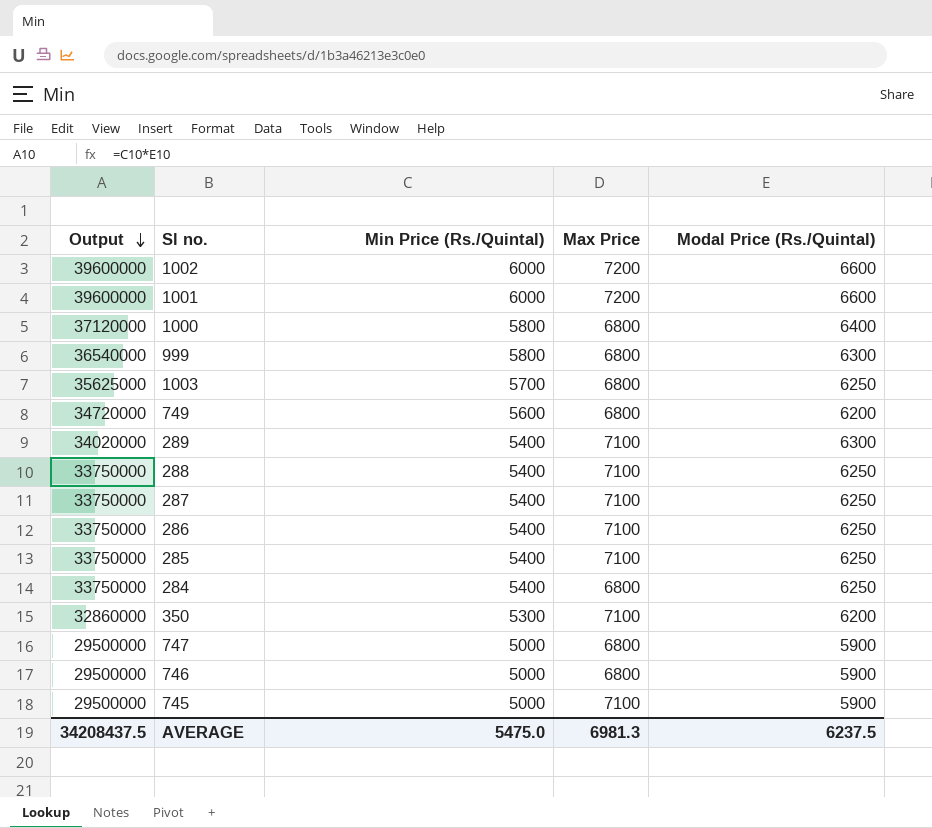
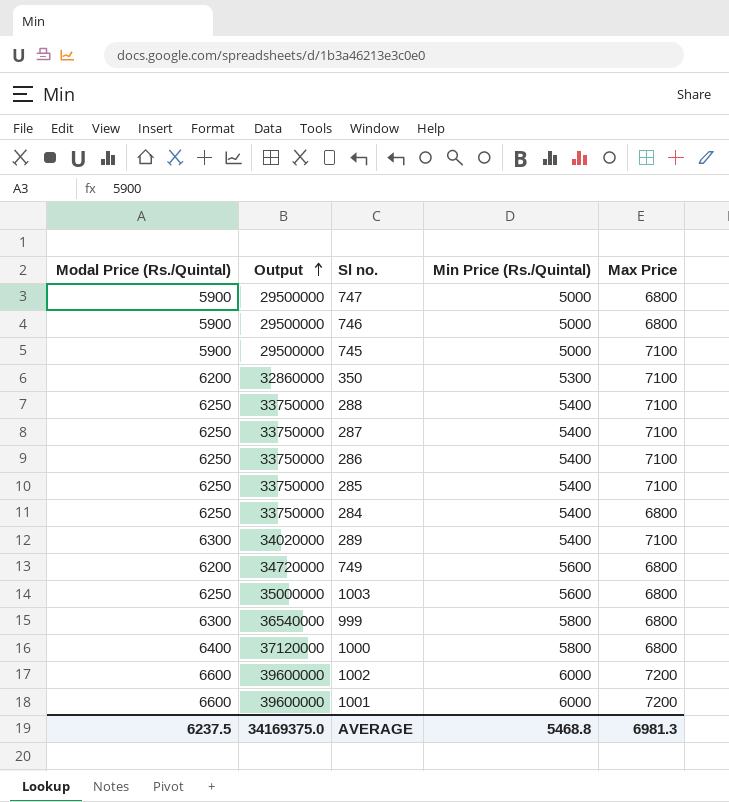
row order: Output descending -> Output ascending
column Modal Price (Rs./Quintal) | position: 5 -> 1
1003 | Output: 35625000 -> 35000000
1003 | Min Price (Rs./Quintal): 5700 -> 5600
AVERAGE | Output: 34208437.5 -> 34169375.0
AVERAGE | Min Price (Rs./Quintal): 5475.0 -> 5468.8

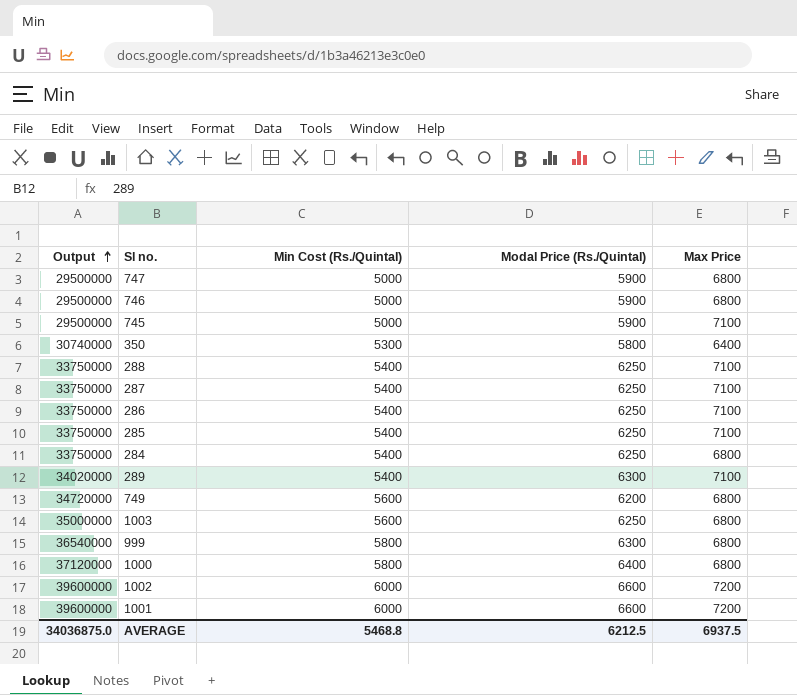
column name: Min Price (Rs./Quintal) -> Min Cost (Rs./Quintal)
column Modal Price (Rs./Quintal) | position: 1 -> 4
350 | Output: 32860000 -> 30740000
350 | Modal Price (Rs./Quintal): 6200 -> 5800
350 | Max Price: 7100 -> 6400
AVERAGE | Output: 34169375.0 -> 34036875.0
AVERAGE | Modal Price (Rs./Quintal): 6237.5 -> 6212.5
AVERAGE | Max Price: 6981.3 -> 6937.5

